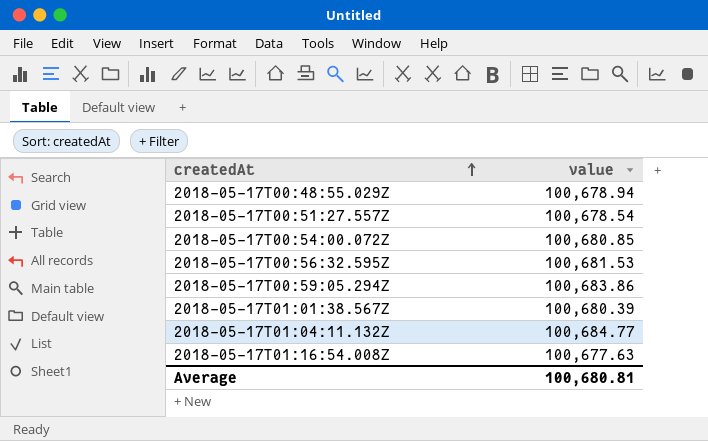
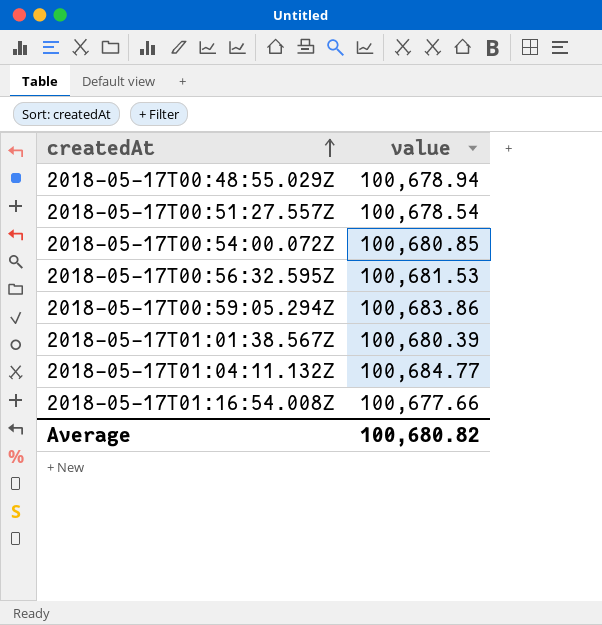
2018-05-17T01:16:54.008Z | value: 100,677.63 -> 100,677.66
Average | value: 100,680.81 -> 100,680.82

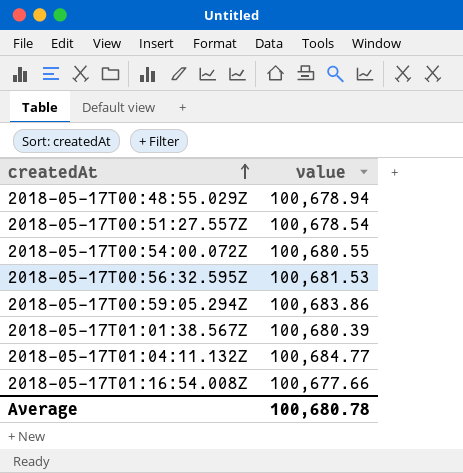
2018-05-17T00:54:00.072Z | value: 100,680.85 -> 100,680.55
Average | value: 100,680.82 -> 100,680.78

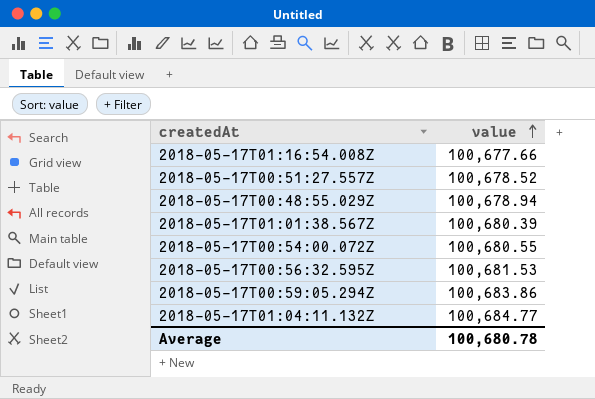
row order: createdAt ascending -> value ascending
2018-05-17T00:51:27.557Z | value: 100,678.54 -> 100,678.52

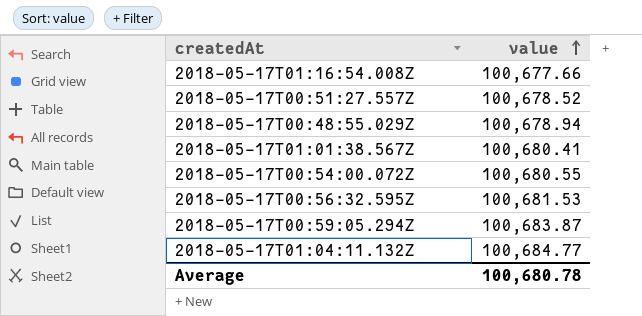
2018-05-17T01:01:38.567Z | value: 100,680.39 -> 100,680.41
2018-05-17T00:59:05.294Z | value: 100,683.86 -> 100,683.87

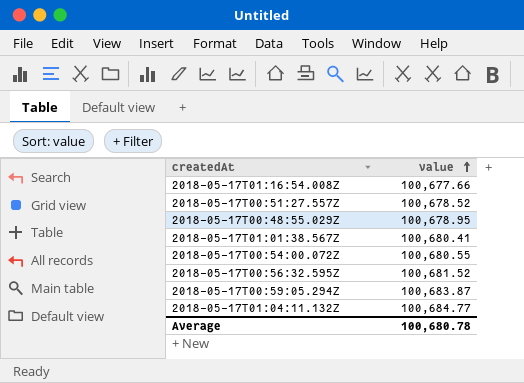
2018-05-17T00:48:55.029Z | value: 100,678.94 -> 100,678.95
2018-05-17T00:56:32.595Z | value: 100,681.53 -> 100,681.52

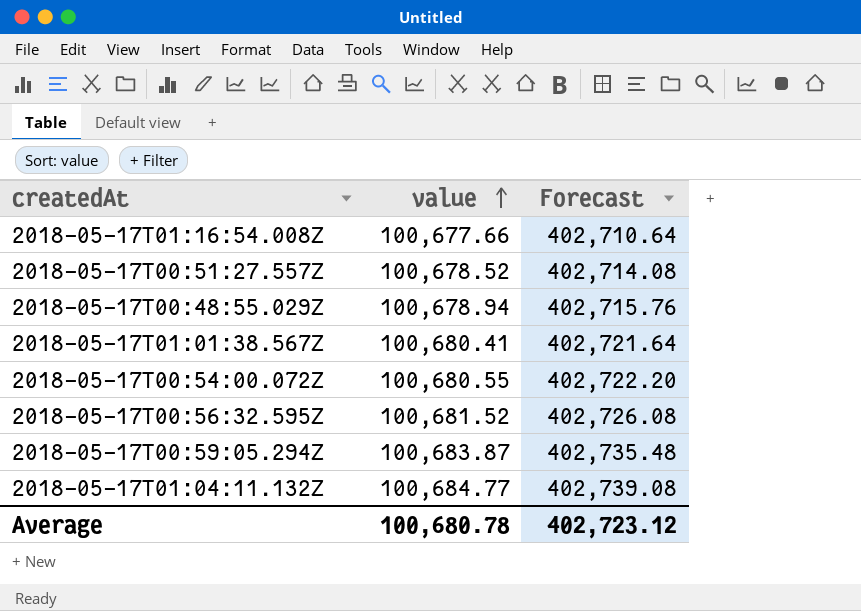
column Forecast | formula: none -> [value] * 4
2018-05-17T00:48:55.029Z | value: 100,678.95 -> 100,678.94

